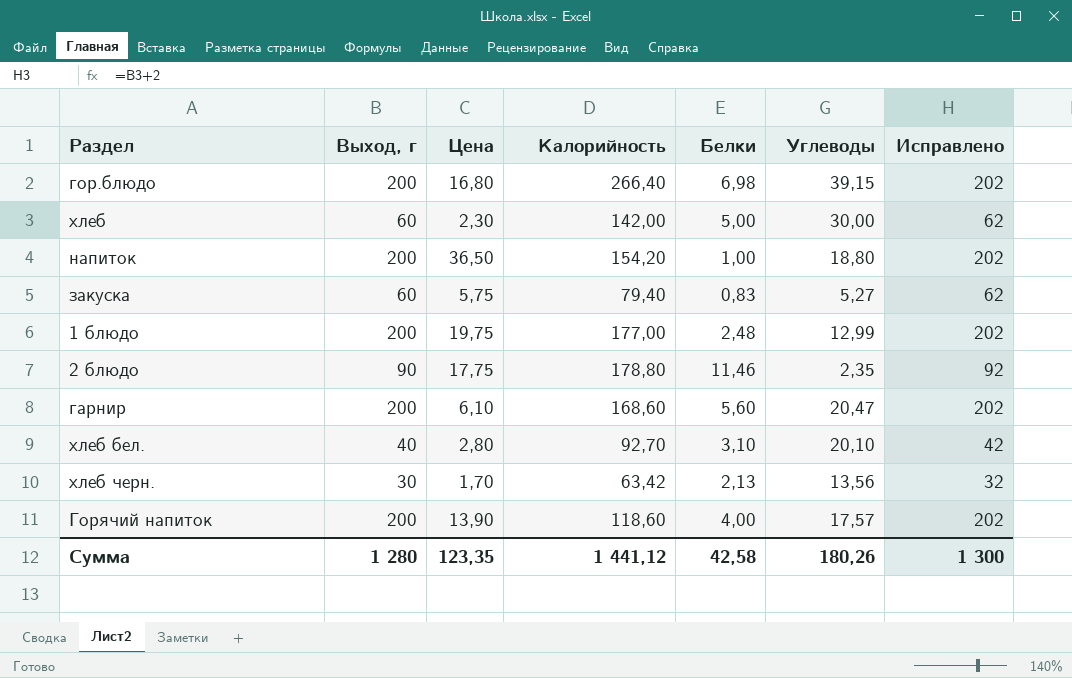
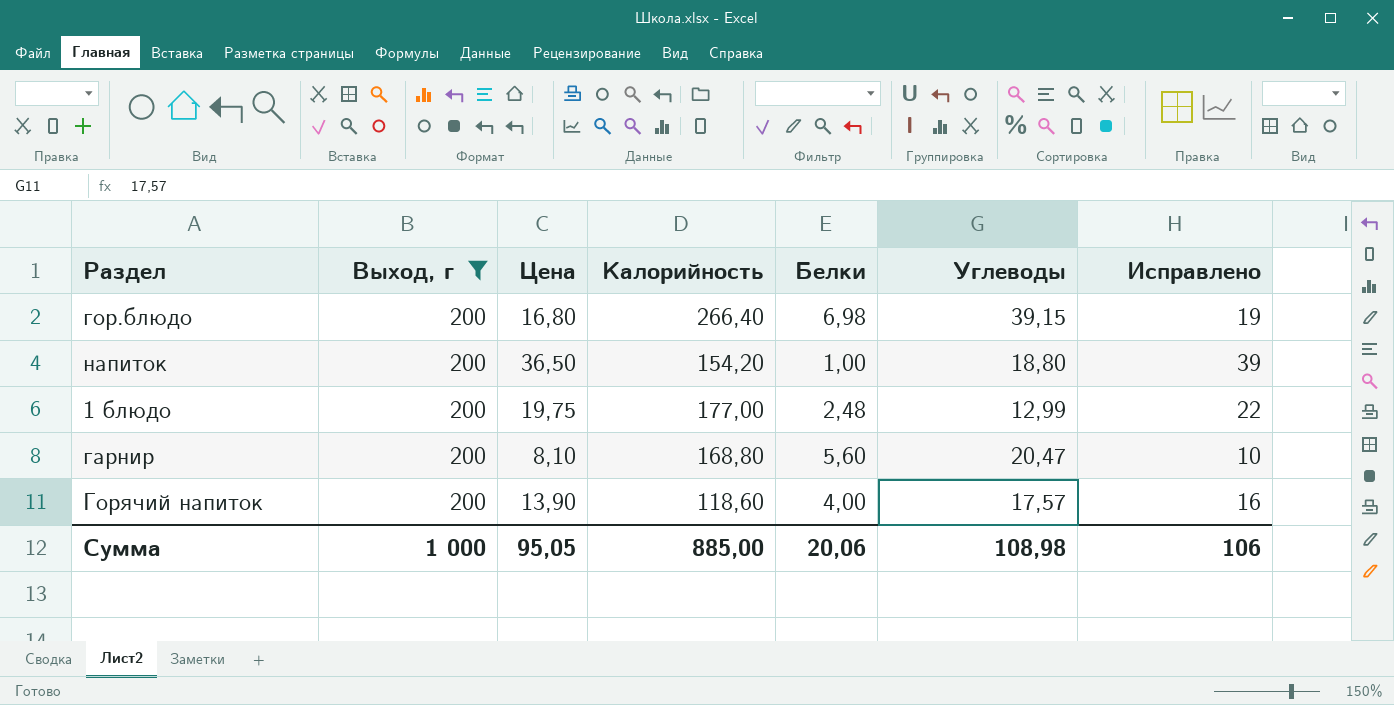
filter: none -> Выход, г = 200
column Исправлено | formula: [Выход, г] + 2 -> [Цена] + 2
гарнир | Цена: 6,10 -> 8,10
гарнир | Калорийность: 168,60 -> 168,80
Сумма | Выход, г: 1 280 -> 1 000
Сумма | Цена: 123,35 -> 95,05
Сумма | Калорийность: 1 441,12 -> 885,00
Сумма | Белки: 42,58 -> 20,06
Сумма | Углеводы: 180,26 -> 108,98
Сумма | Исправлено: 1 300 -> 106

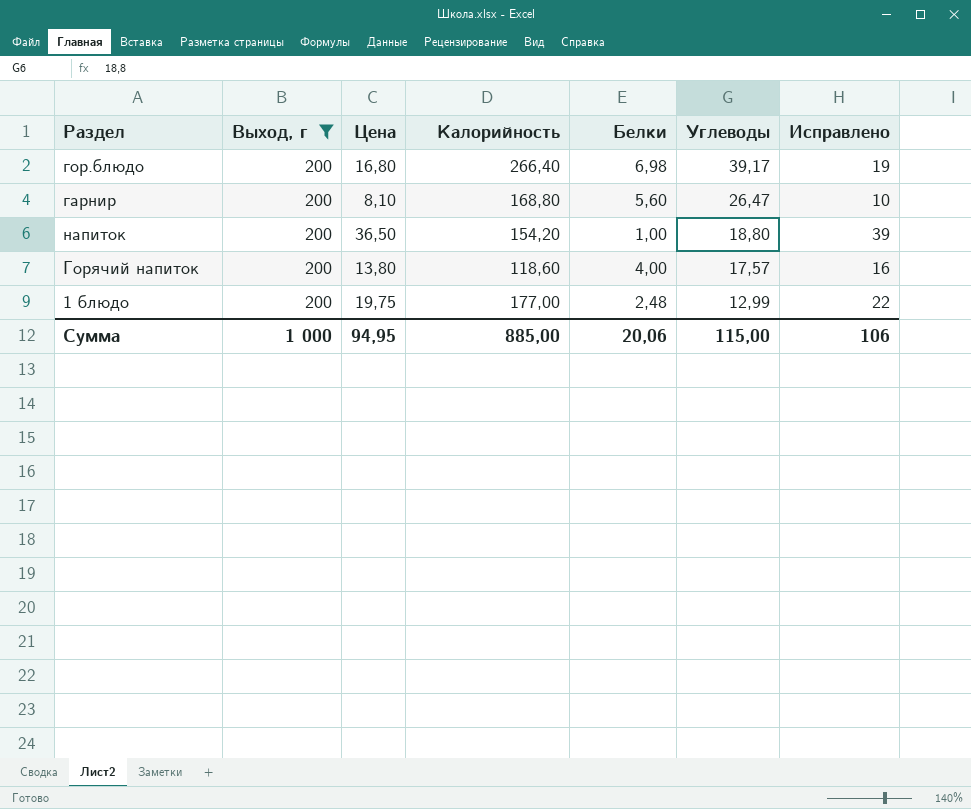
row order: none -> Углеводы descending
гор.блюдо | Углеводы: 39,15 -> 39,17
гарнир | Углеводы: 20,47 -> 26,47
Горячий напиток | Цена: 13,90 -> 13,80
Сумма | Цена: 95,05 -> 94,95
Сумма | Углеводы: 108,98 -> 115,00

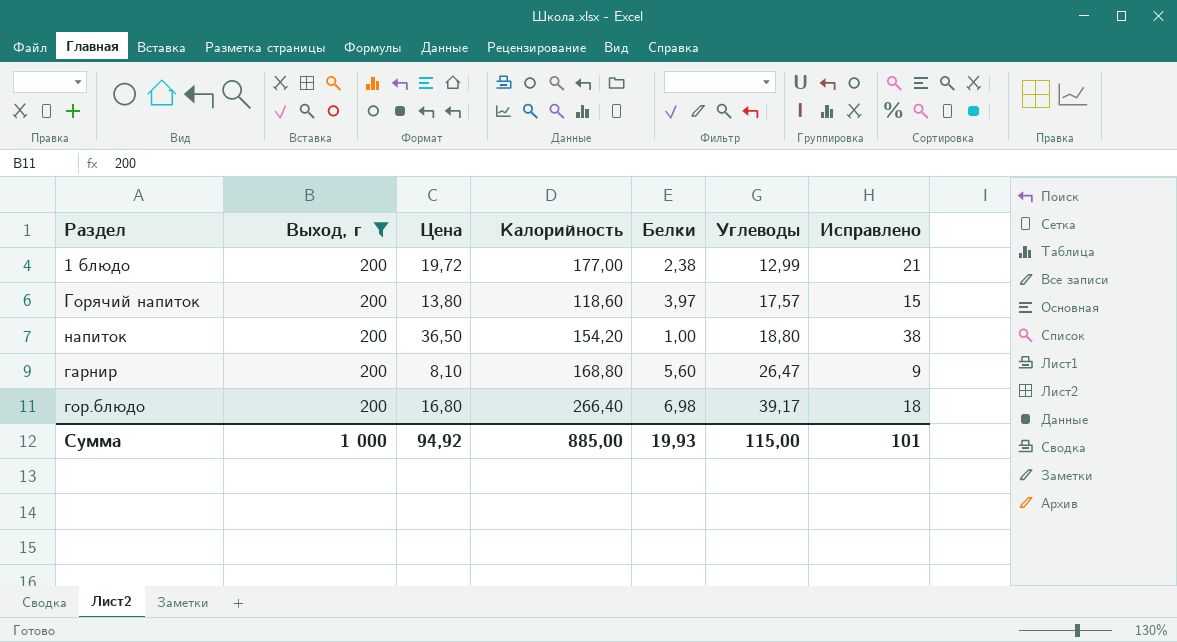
row order: Углеводы descending -> Углеводы ascending
column Исправлено | formula: [Цена] + 2 -> [Цена] + 1
1 блюдо | Цена: 19,75 -> 19,72
1 блюдо | Белки: 2,48 -> 2,38
Горячий напиток | Белки: 4,00 -> 3,97
Сумма | Цена: 94,95 -> 94,92
Сумма | Белки: 20,06 -> 19,93
Сумма | Исправлено: 106 -> 101

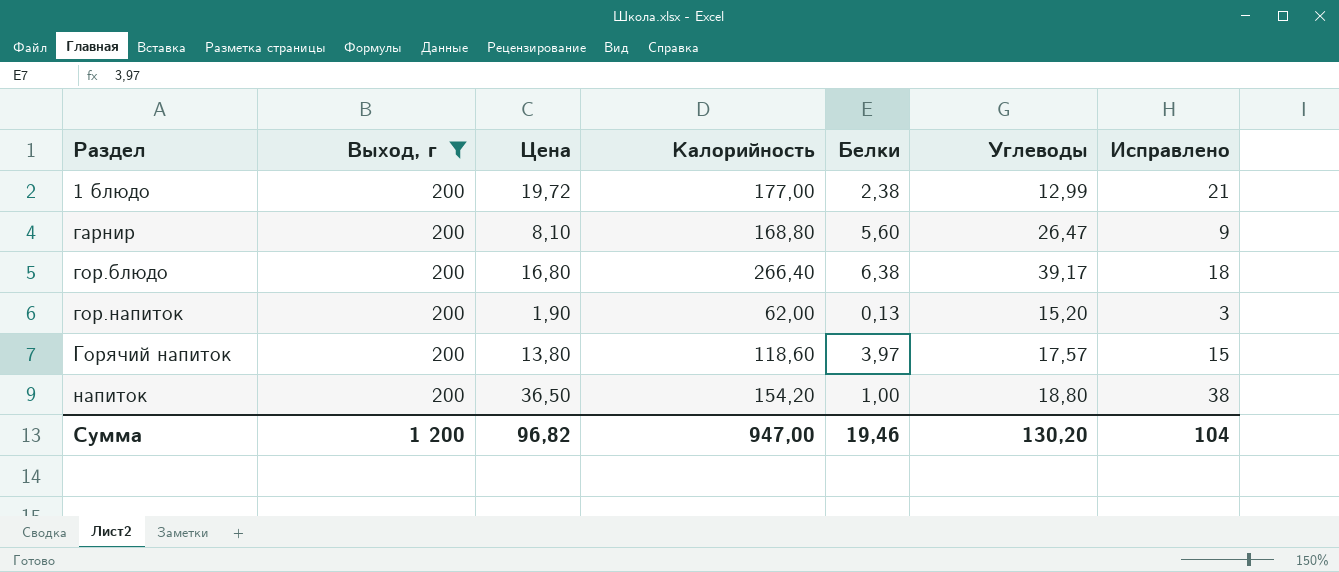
row order: Углеводы ascending -> Раздел ascending
гор.блюдо | Белки: 6,98 -> 6,38
row гор.напиток: none -> 200 | 1,90 | 62,00 | 0,13 | 15,20 | 3
Сумма | Выход, г: 1 000 -> 1 200
Сумма | Цена: 94,92 -> 96,82
Сумма | Калорийность: 885,00 -> 947,00
Сумма | Белки: 19,93 -> 19,46
Сумма | Углеводы: 115,00 -> 130,20
Сумма | Исправлено: 101 -> 104

